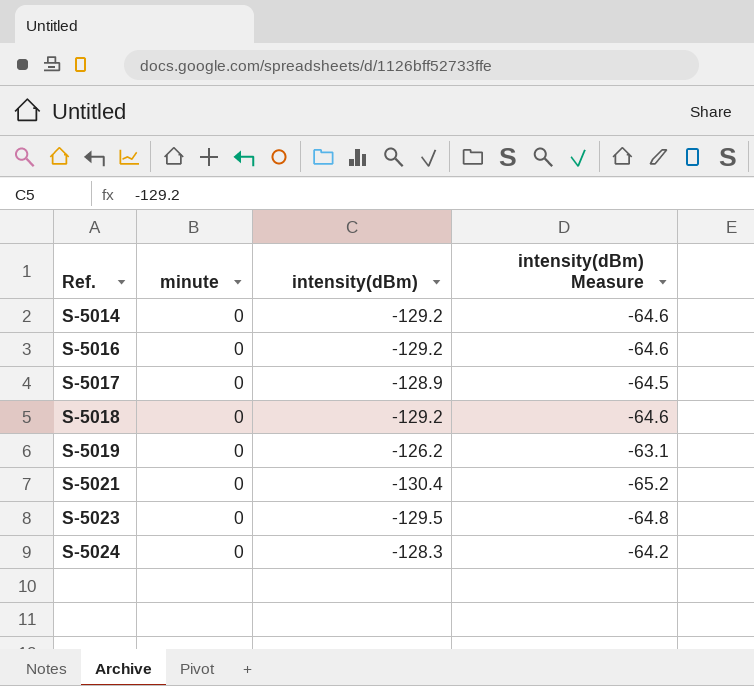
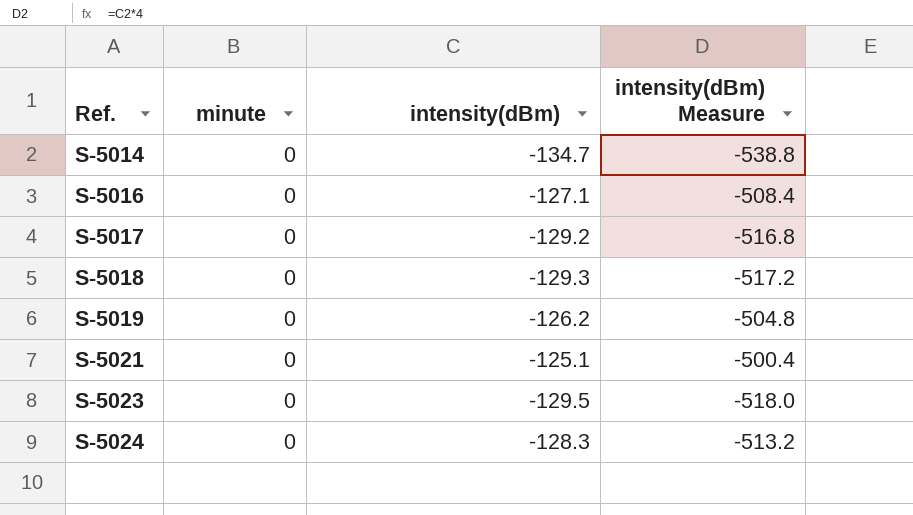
column intensity(dBm) Measure | formula: [intensity(dBm)] * 0.5 -> [intensity(dBm)] * 4
S-5014 | intensity(dBm): -129.2 -> -134.7
S-5016 | intensity(dBm): -129.2 -> -127.1
S-5017 | intensity(dBm): -128.9 -> -129.2
S-5018 | intensity(dBm): -129.2 -> -129.3
S-5021 | intensity(dBm): -130.4 -> -125.1

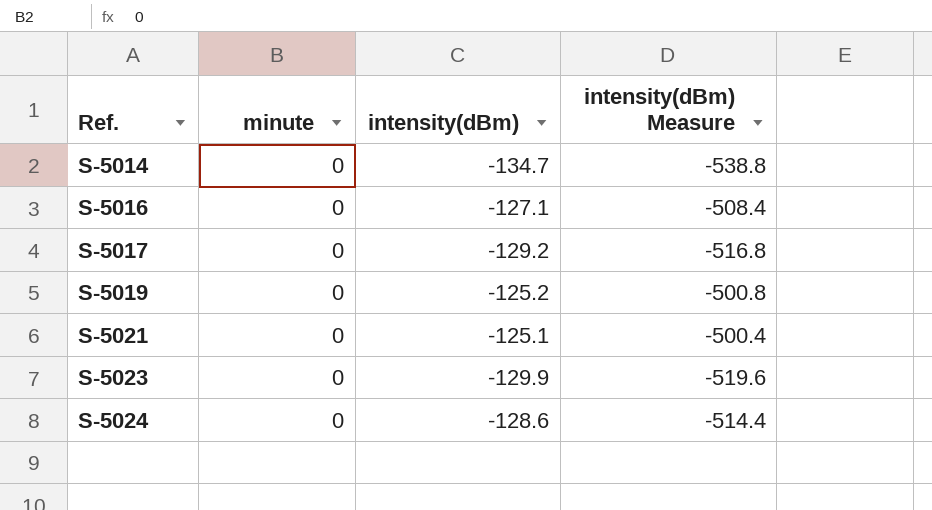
row S-5018: 0 | -129.3 | -517.2 -> none
S-5019 | intensity(dBm): -126.2 -> -125.2
S-5019 | intensity(dBm) Measure: -504.8 -> -500.8
S-5023 | intensity(dBm): -129.5 -> -129.9
S-5023 | intensity(dBm) Measure: -518.0 -> -519.6
S-5024 | intensity(dBm): -128.3 -> -128.6
S-5024 | intensity(dBm) Measure: -513.2 -> -514.4

